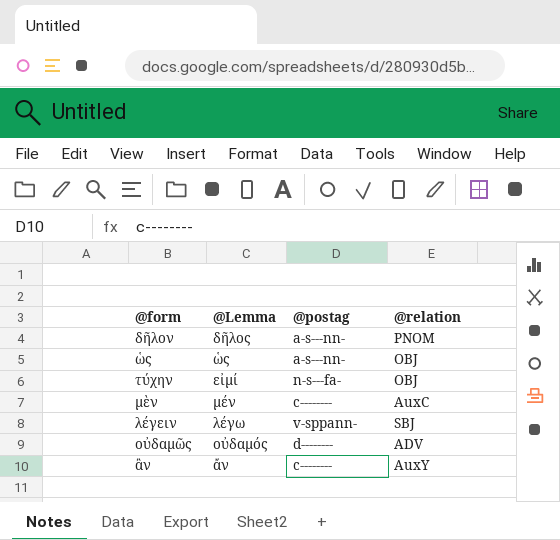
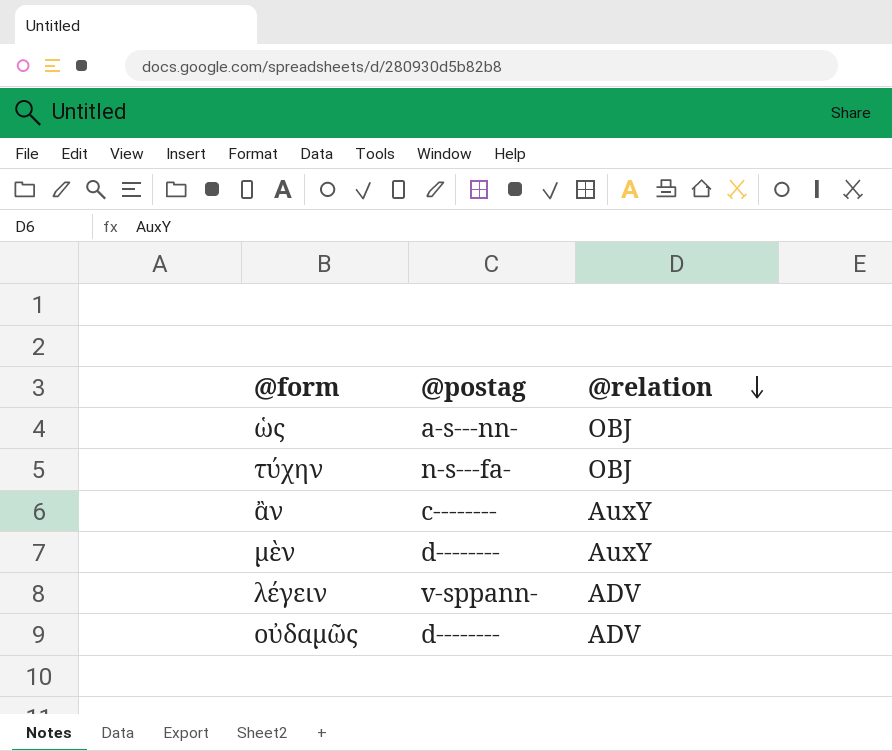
row order: none -> @relation descending
column @Lemma | position: 2 -> none
row δῆλον: δῆλος | a-s---nn- | PNOM -> none
μὲν | @postag: c-------- -> d--------
μὲν | @relation: AuxC -> AuxY
λέγειν | @relation: SBJ -> ADV

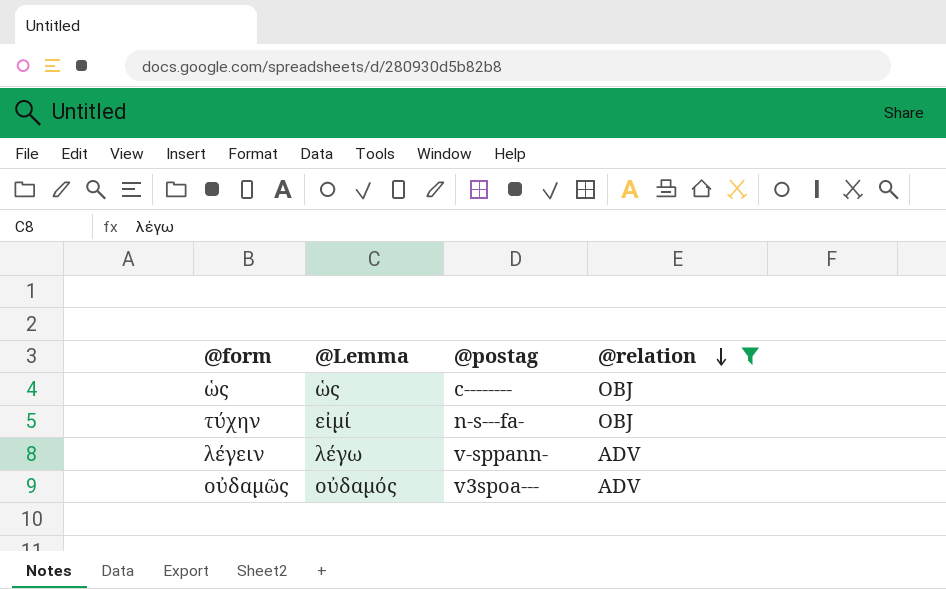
filter: none -> @relation != AuxY
column @Lemma | position: none -> 2
ὡς | @postag: a-s---nn- -> c--------
οὐδαμῶς | @postag: d-------- -> v3spoa---

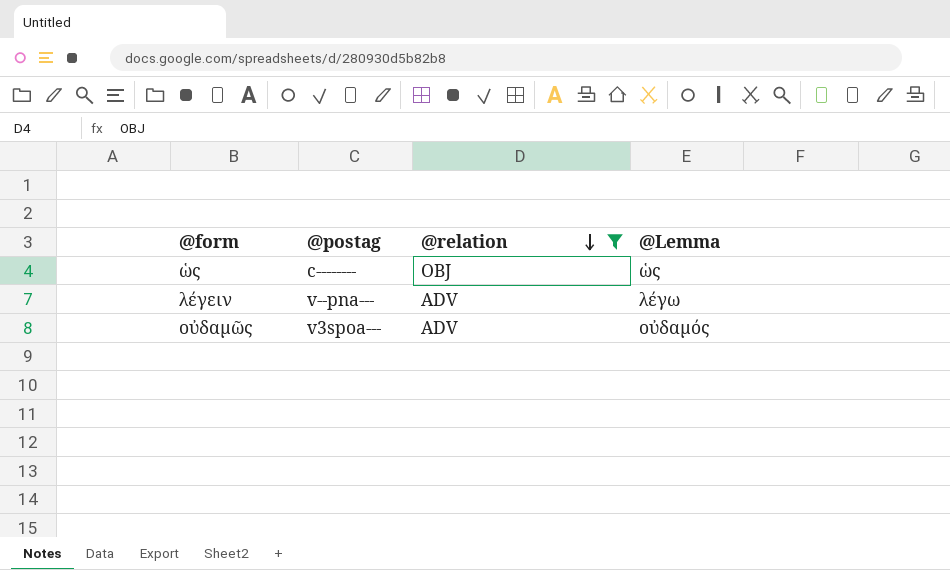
column @Lemma | position: 2 -> 4
row τύχην: εἰμί | n-s---fa- | OBJ -> none
λέγειν | @postag: v-sppann- -> v--pna---

